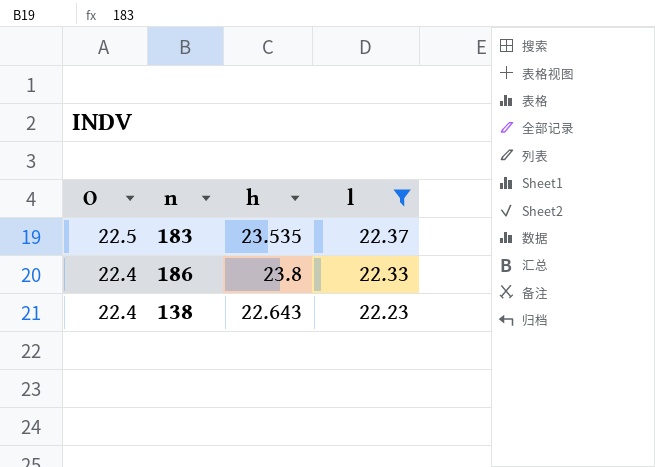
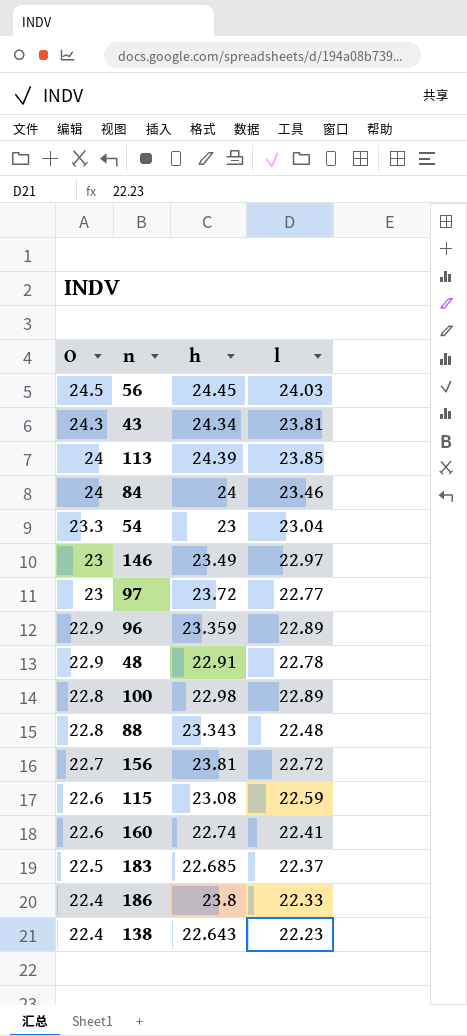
filter: l <= 22.37 -> none
183 | h: 23.535 -> 22.685

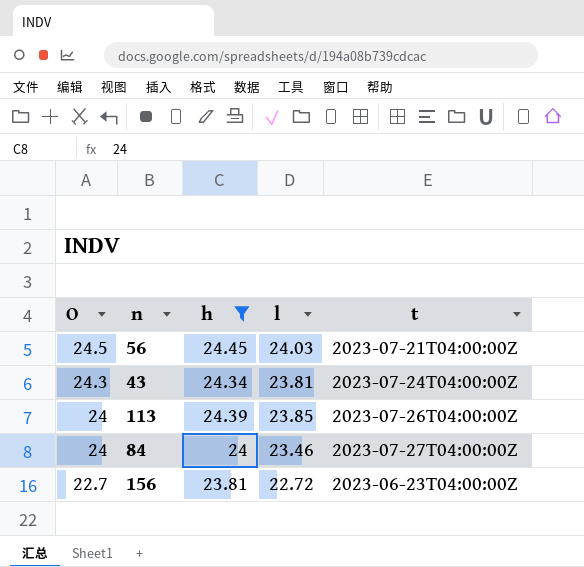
filter: none -> h >= 23.81
column t | position: none -> 5

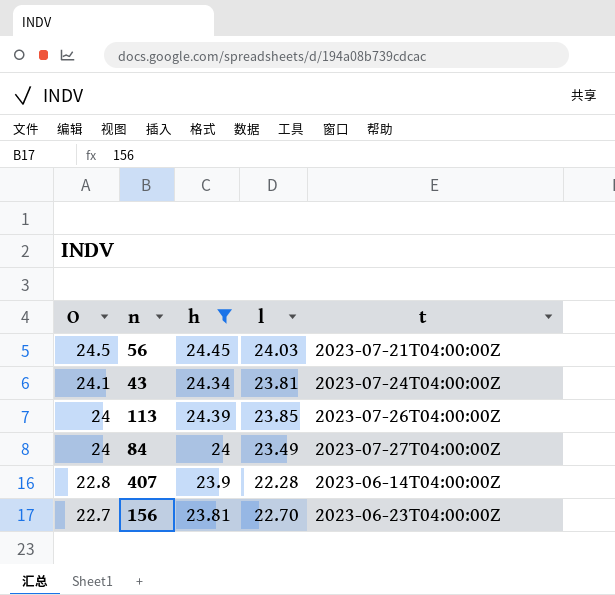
43 | O: 24.3 -> 24.1
84 | l: 23.46 -> 23.49
row 407: none -> 22.8 | 23.9 | 22.28 | 2023-06-14T04:00:00Z
156 | l: 22.72 -> 22.70

